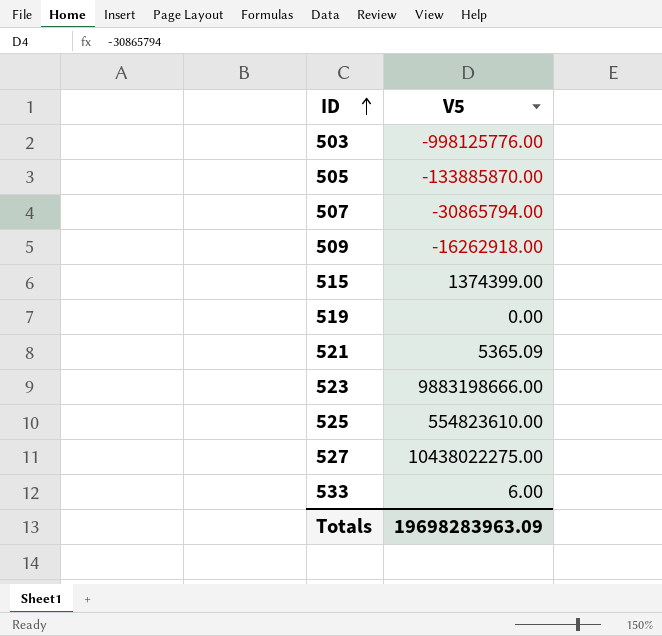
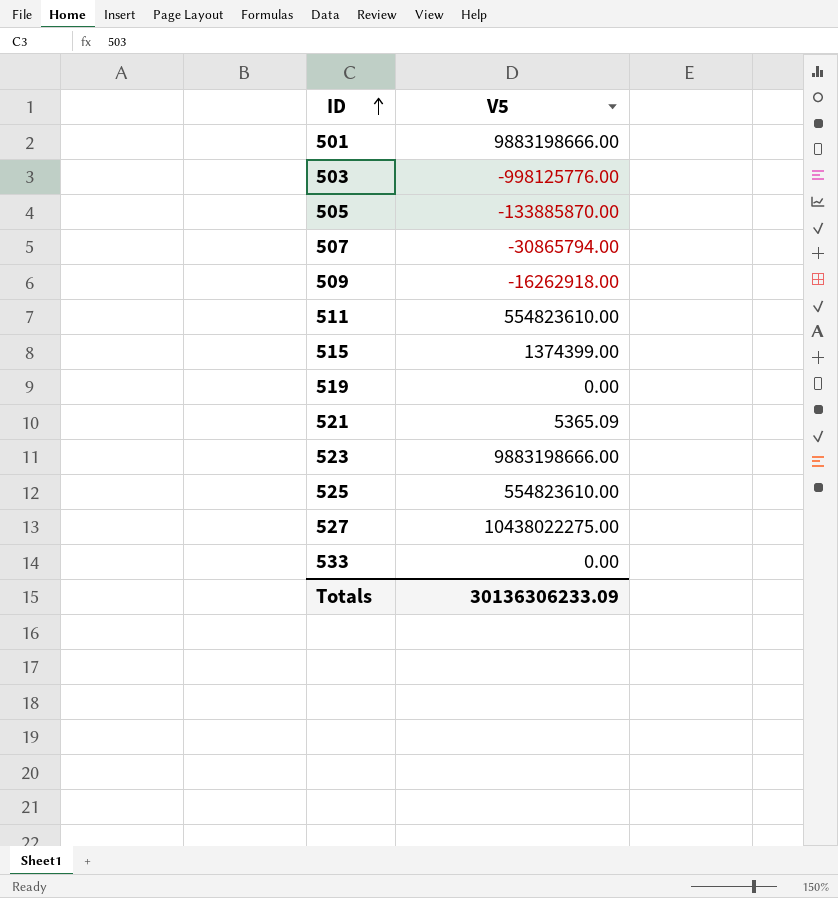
row 501: none -> 9883198666.00
row 511: none -> 554823610.00
533 | V5: 6.00 -> 0.00
Totals | V5: 19698283963.09 -> 30136306233.09

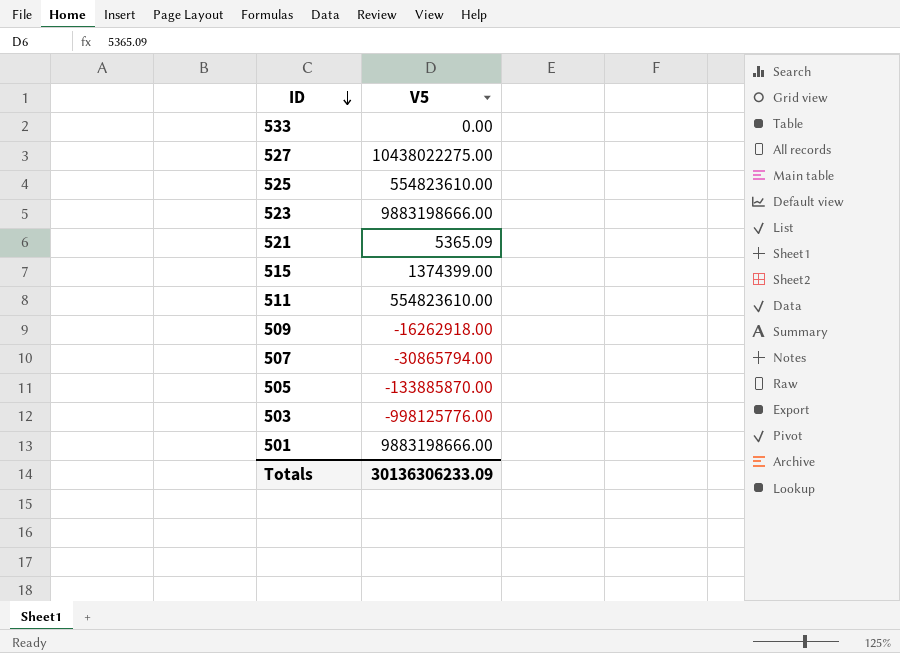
row order: ID ascending -> ID descending
row 519: 0.00 -> none

